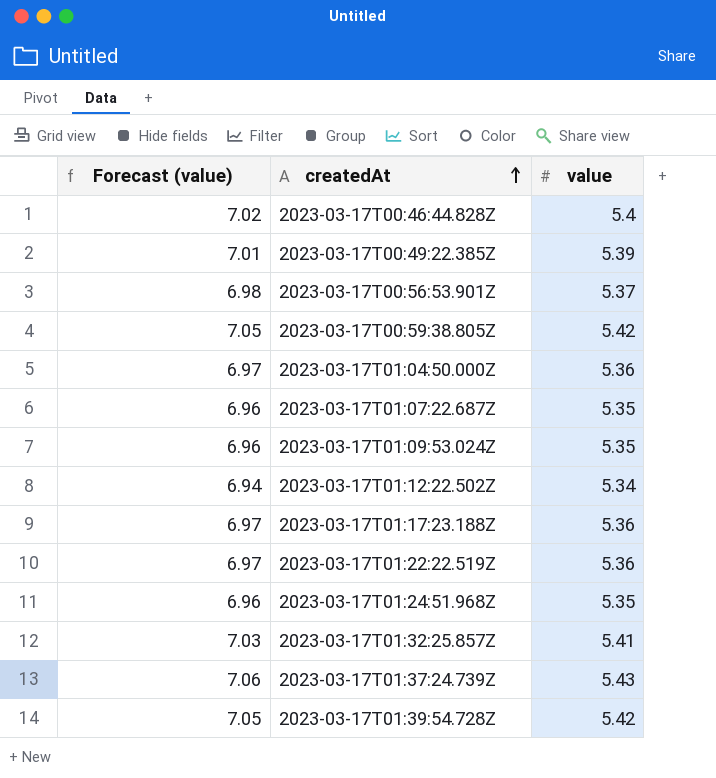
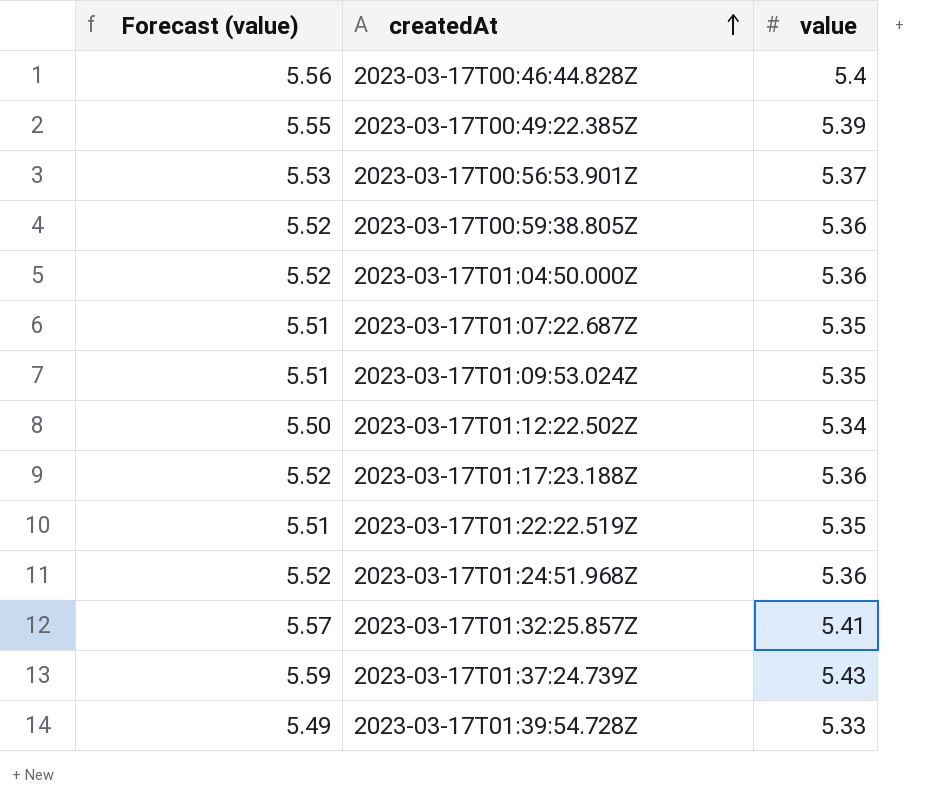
column Forecast (value) | formula: [value] * 1.3 -> [value] * 1.03
2023-03-17T00:59:38.805Z | value: 5.42 -> 5.36
2023-03-17T01:22:22.519Z | value: 5.36 -> 5.35
2023-03-17T01:24:51.968Z | value: 5.35 -> 5.36
2023-03-17T01:39:54.728Z | value: 5.42 -> 5.33

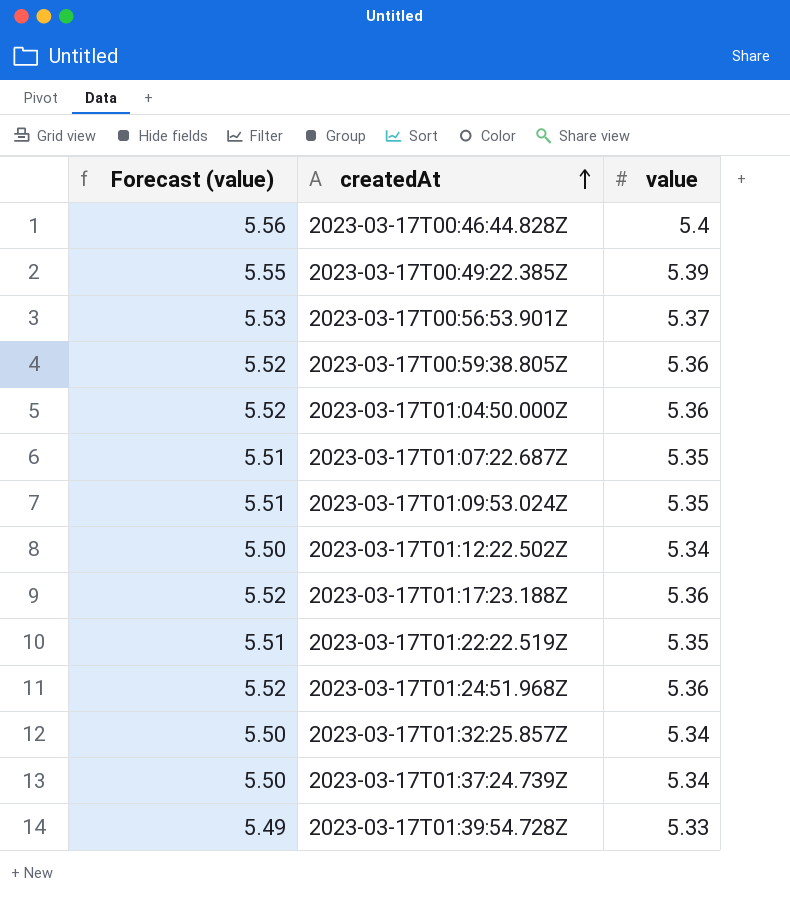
2023-03-17T01:32:25.857Z | Forecast (value): 5.57 -> 5.50
2023-03-17T01:32:25.857Z | value: 5.41 -> 5.34
2023-03-17T01:37:24.739Z | Forecast (value): 5.59 -> 5.50
2023-03-17T01:37:24.739Z | value: 5.43 -> 5.34

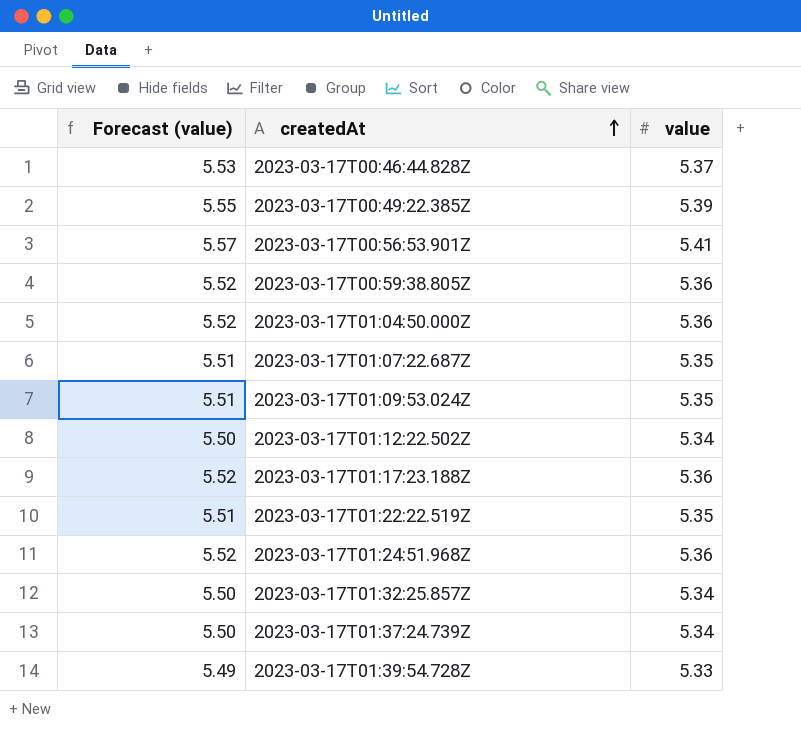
2023-03-17T00:46:44.828Z | Forecast (value): 5.56 -> 5.53
2023-03-17T00:46:44.828Z | value: 5.4 -> 5.37
2023-03-17T00:56:53.901Z | Forecast (value): 5.53 -> 5.57
2023-03-17T00:56:53.901Z | value: 5.37 -> 5.41

